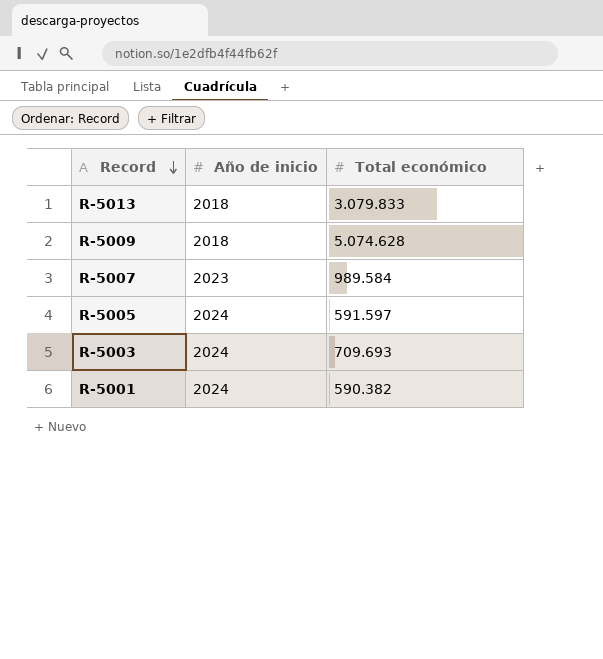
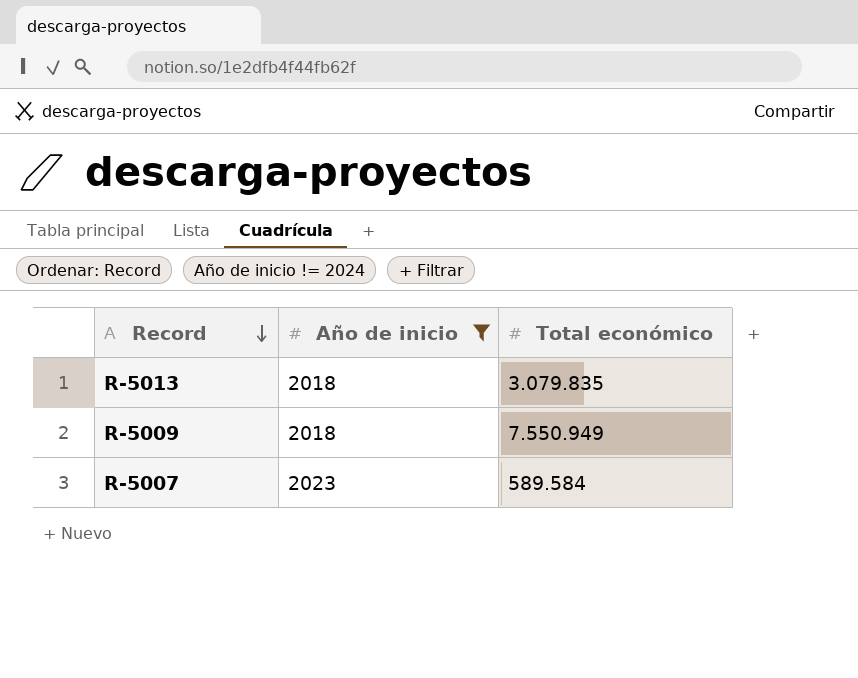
filter: none -> Año de inicio != 2024
R-5013 | Total económico: 3.079.833 -> 3.079.835
R-5009 | Total económico: 5.074.628 -> 7.550.949
R-5007 | Total económico: 989.584 -> 589.584

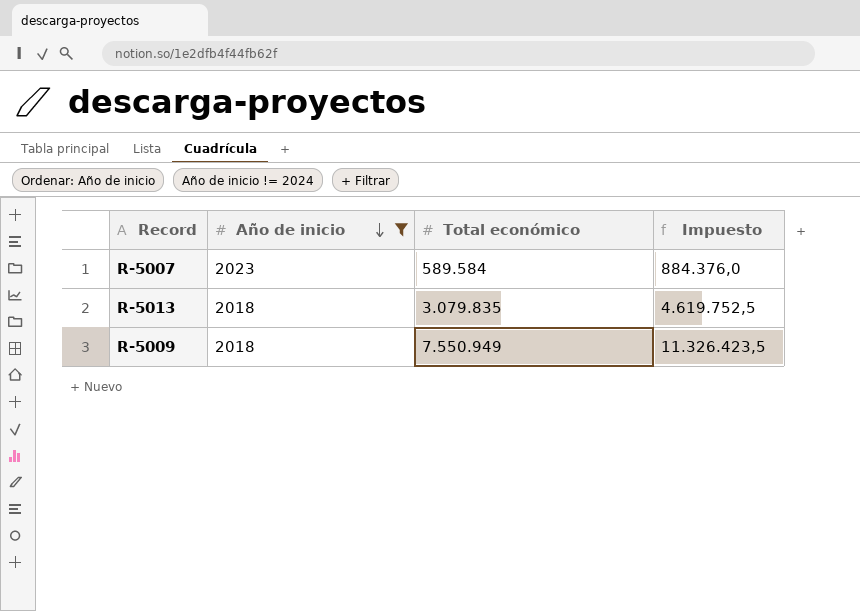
row order: Record descending -> Año de inicio descending
column Impuesto | formula: none -> [Total económico] * 1,5

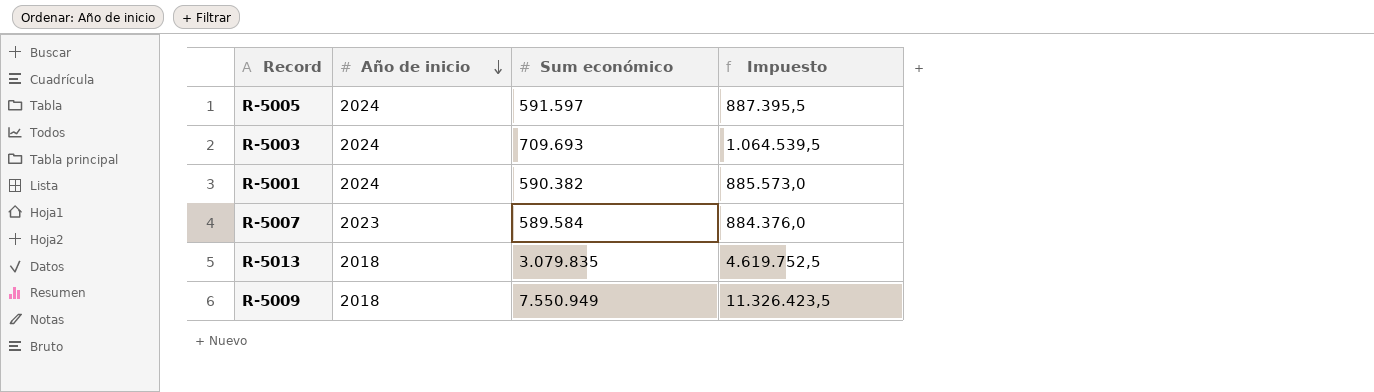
filter: Año de inicio != 2024 -> none
column name: Total económico -> Sum económico

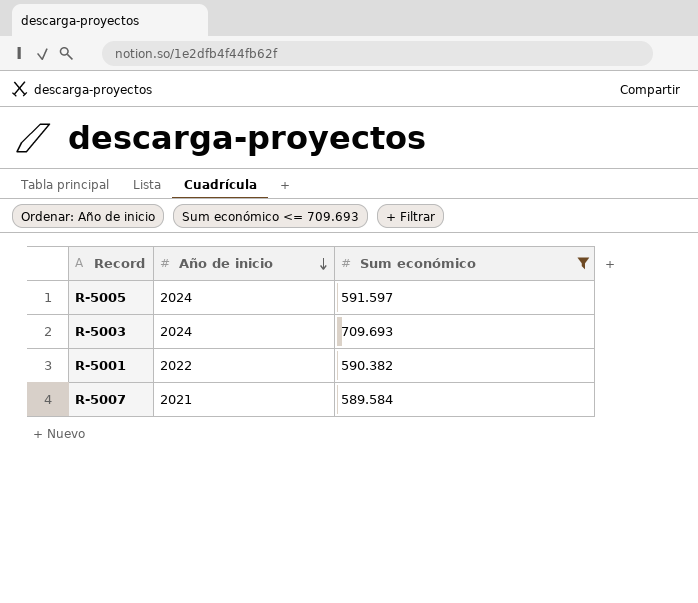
filter: none -> Sum económico <= 709.693
column Impuesto | formula: [Sum económico] * 1,5 -> none
R-5001 | Año de inicio: 2024 -> 2022
R-5007 | Año de inicio: 2023 -> 2021

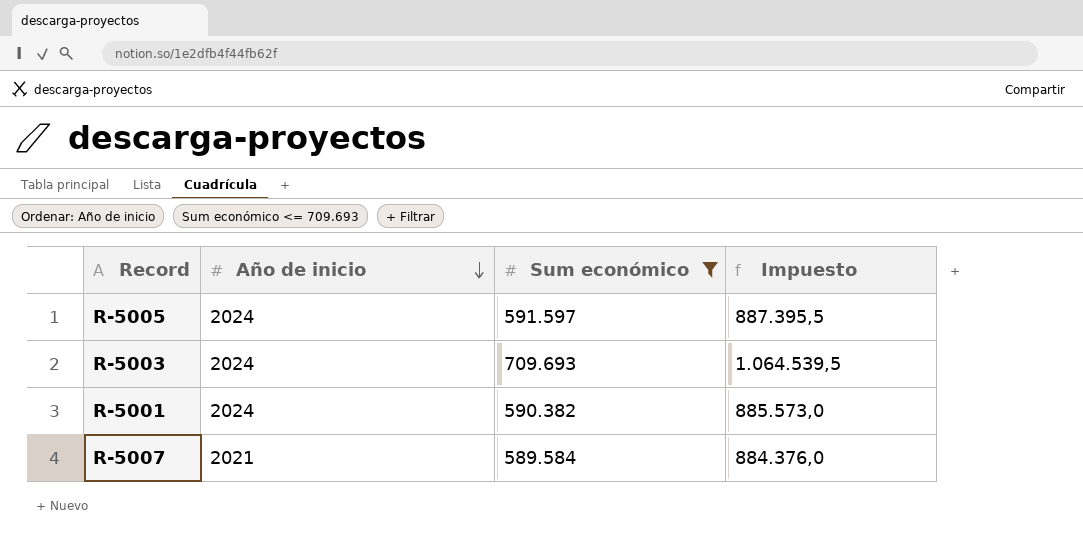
column Impuesto | formula: none -> [Sum económico] * 1,5
R-5001 | Año de inicio: 2022 -> 2024

